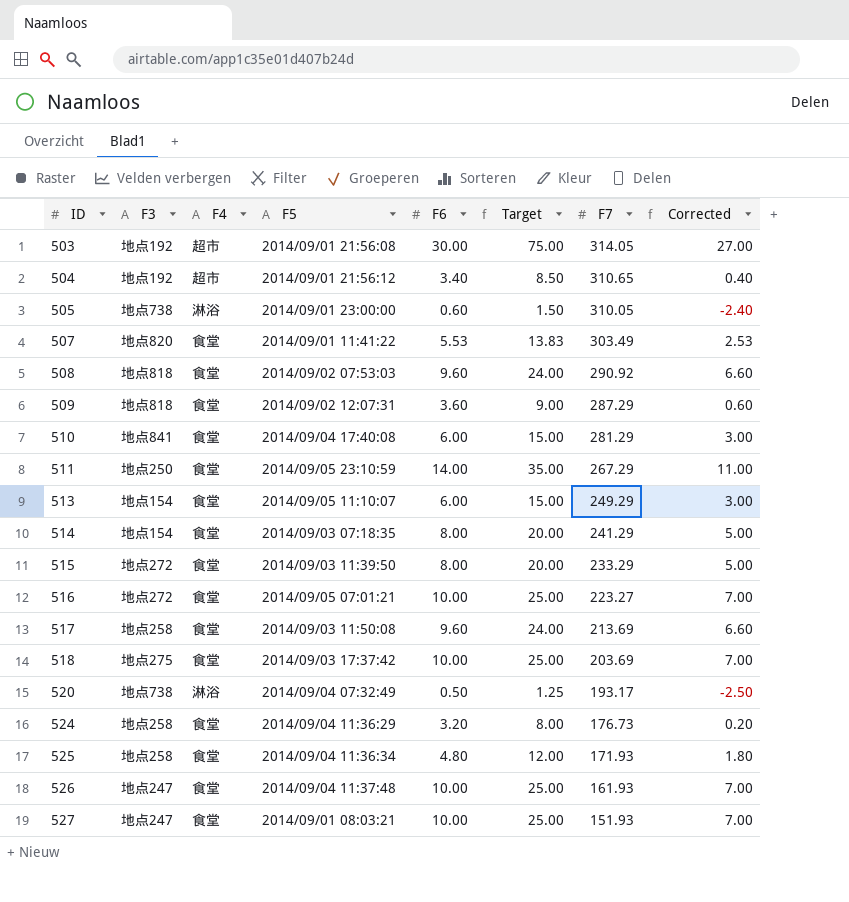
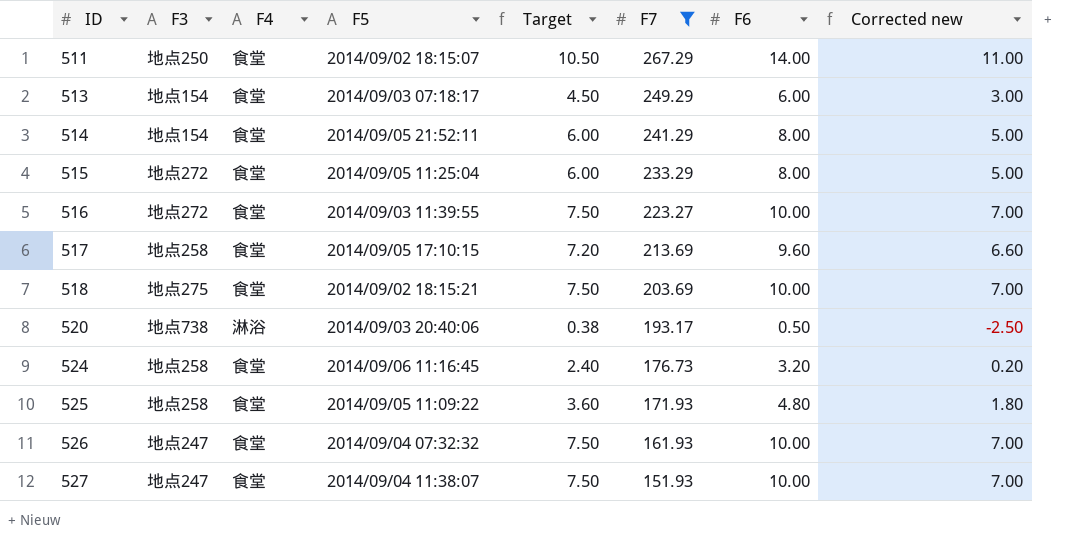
filter: none -> F7 <= 267.29
column Target | formula: [F6] * 2.5 -> [F6] * 0.75
column F6 | position: 5 -> 7
column name: Corrected -> Corrected new
511 | F5: 2014/09/05 23:10:59 -> 2014/09/02 18:15:07
513 | F5: 2014/09/05 11:10:07 -> 2014/09/03 07:18:17
514 | F5: 2014/09/03 07:18:35 -> 2014/09/05 21:52:11
515 | F5: 2014/09/03 11:39:50 -> 2014/09/05 11:25:04
516 | F5: 2014/09/05 07:01:21 -> 2014/09/03 11:39:55
517 | F5: 2014/09/03 11:50:08 -> 2014/09/05 17:10:15
518 | F5: 2014/09/03 17:37:42 -> 2014/09/02 18:15:21
520 | F5: 2014/09/04 07:32:49 -> 2014/09/03 20:40:06
524 | F5: 2014/09/04 11:36:29 -> 2014/09/06 11:16:45
525 | F5: 2014/09/04 11:36:34 -> 2014/09/05 11:09:22
526 | F5: 2014/09/04 11:37:48 -> 2014/09/04 07:32:32
527 | F5: 2014/09/01 08:03:21 -> 2014/09/04 11:38:07

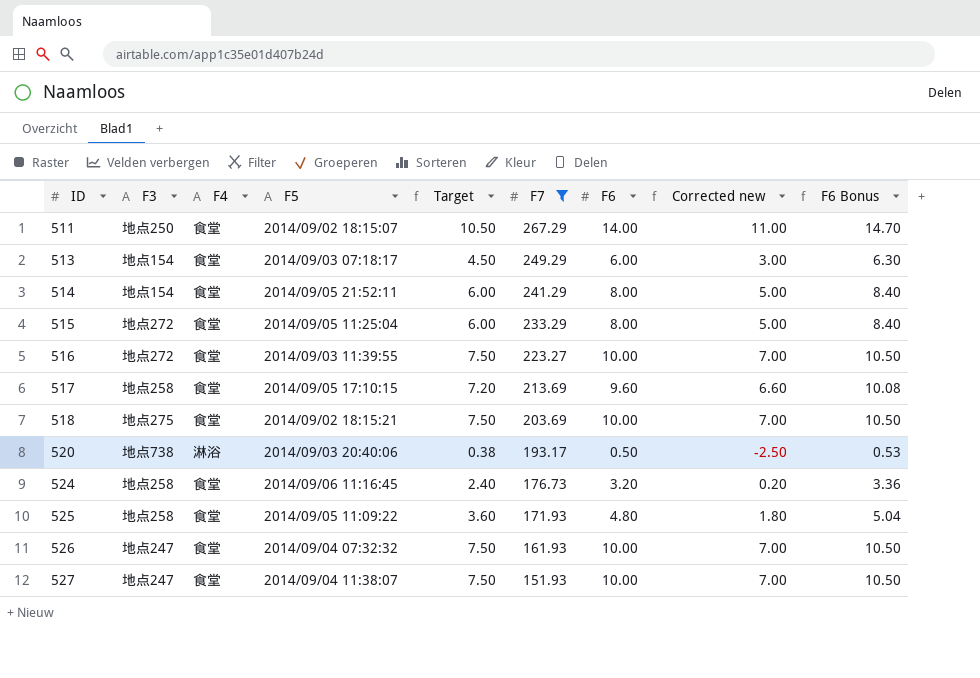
column F6 Bonus | formula: none -> [F6] * 1.05

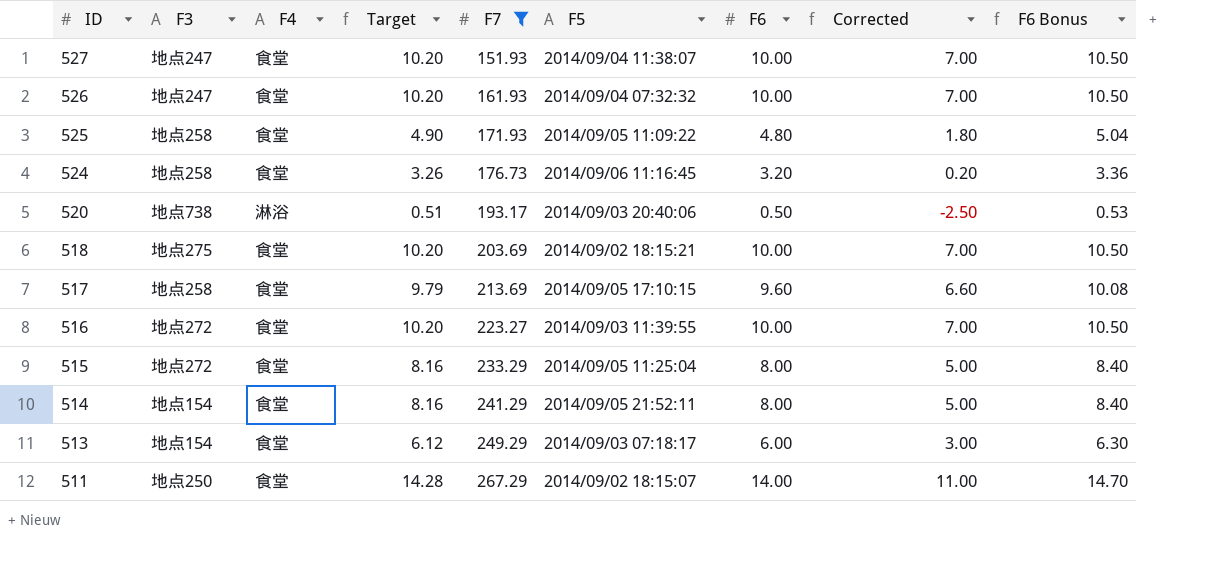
row order: ID ascending -> ID descending
column Target | formula: [F6] * 0.75 -> [F6] * 1.02
column F5 | position: 4 -> 6
column name: Corrected new -> Corrected

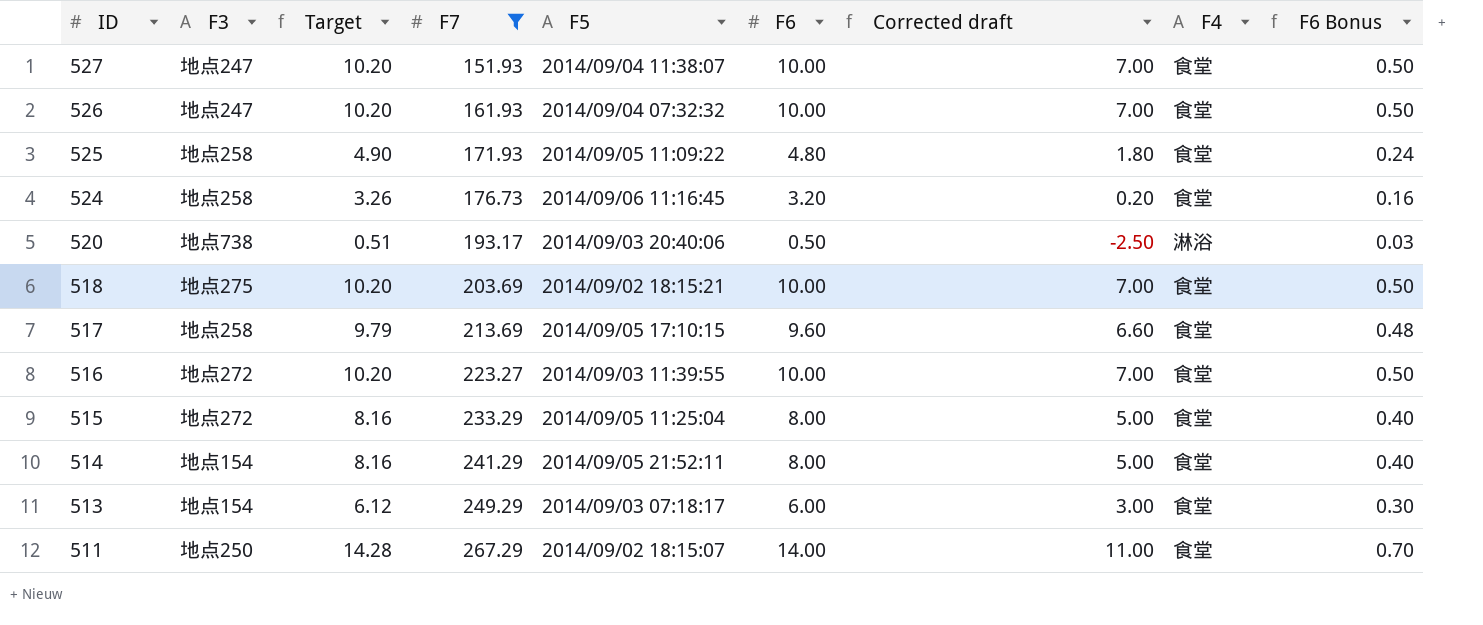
column name: Corrected -> Corrected draft
column F4 | position: 3 -> 8
column F6 Bonus | formula: [F6] * 1.05 -> [F6] * 0.05

